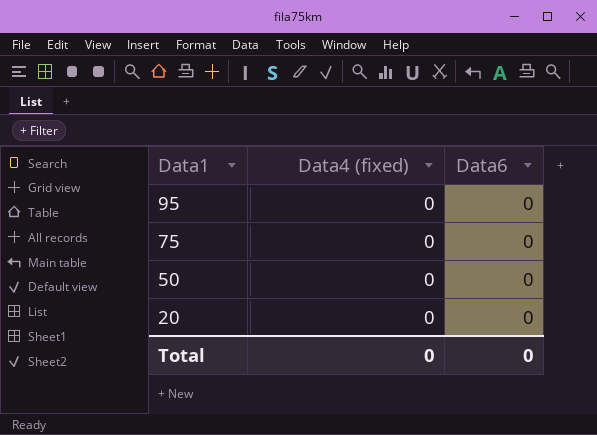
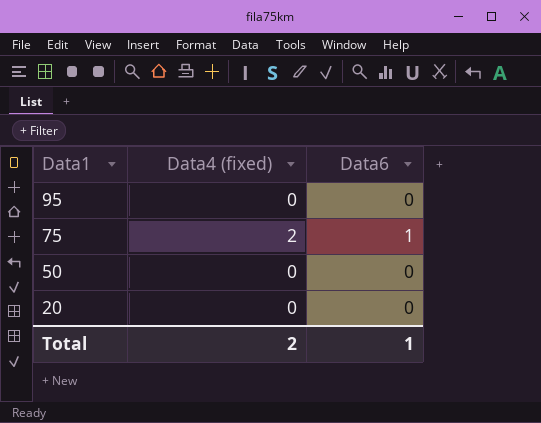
75 | Data4 (fixed): 0 -> 2
75 | Data6: 0 -> 1
Total | Data4 (fixed): 0 -> 2
Total | Data6: 0 -> 1

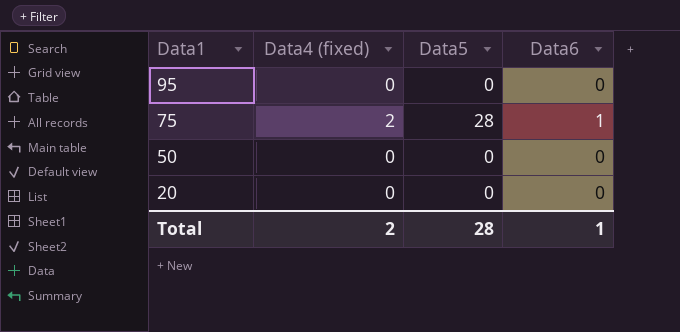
column Data5 | position: none -> 3

